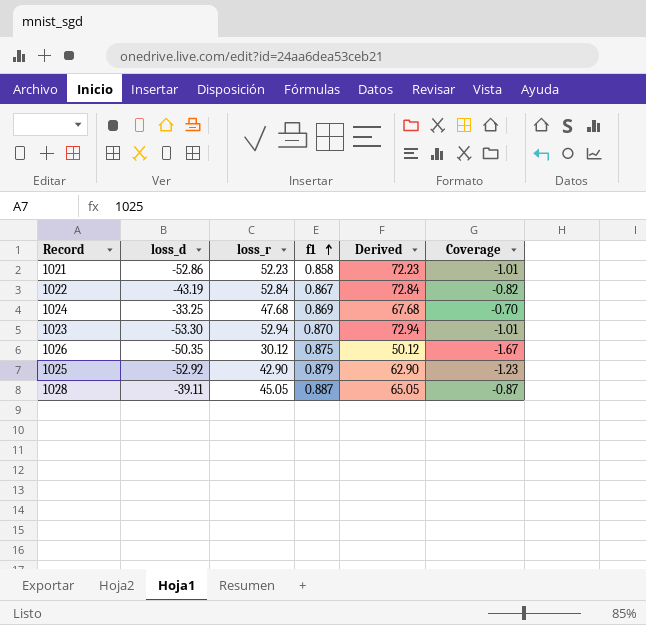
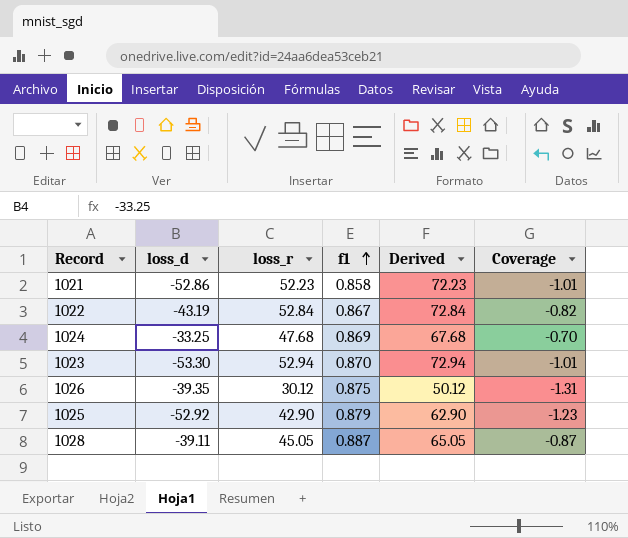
1026 | loss_d: -50.35 -> -39.35
1026 | Coverage: -1.67 -> -1.31

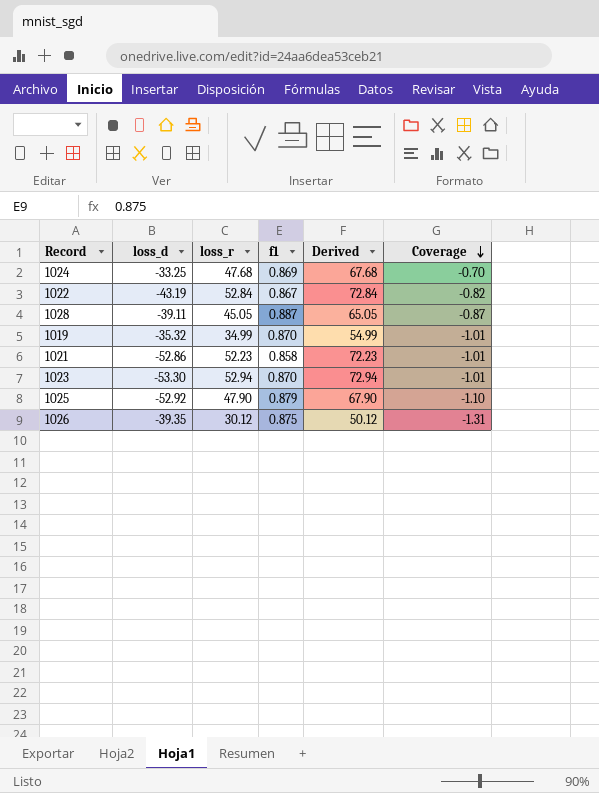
row order: f1 ascending -> Coverage descending
row 1019: none -> -35.32 | 34.99 | 0.870 | 54.99 | -1.01
1025 | loss_r: 42.90 -> 47.90
1025 | Derived: 62.90 -> 67.90
1025 | Coverage: -1.23 -> -1.10

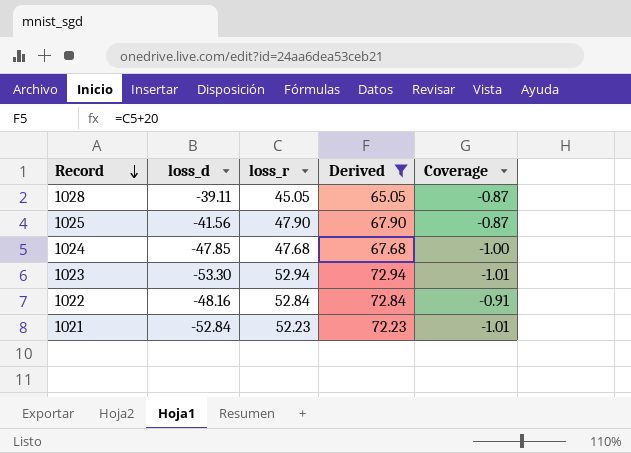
filter: none -> Derived >= 65.05
row order: Coverage descending -> Record descending
column f1 | position: 4 -> none
1025 | loss_d: -52.92 -> -41.56
1025 | Coverage: -1.10 -> -0.87
1024 | loss_d: -33.25 -> -47.85
1024 | Coverage: -0.70 -> -1.00
1022 | loss_d: -43.19 -> -48.16
1022 | Coverage: -0.82 -> -0.91
1021 | loss_d: -52.86 -> -52.84

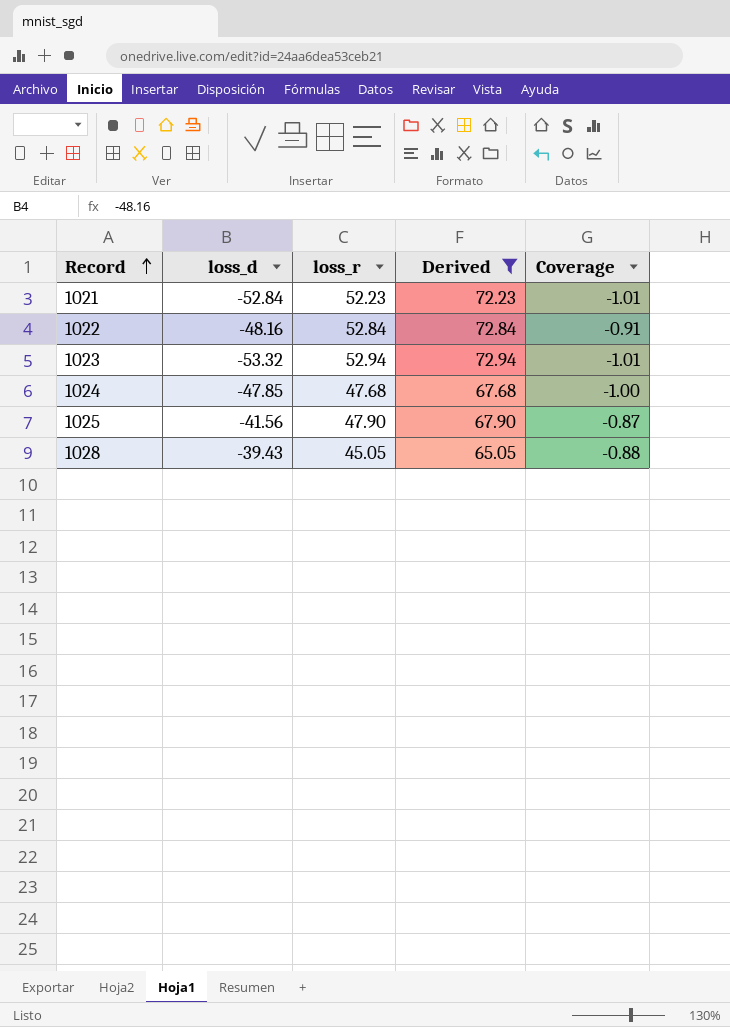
row order: Record descending -> Record ascending
1023 | loss_d: -53.30 -> -53.32
1028 | loss_d: -39.11 -> -39.43
1028 | Coverage: -0.87 -> -0.88

